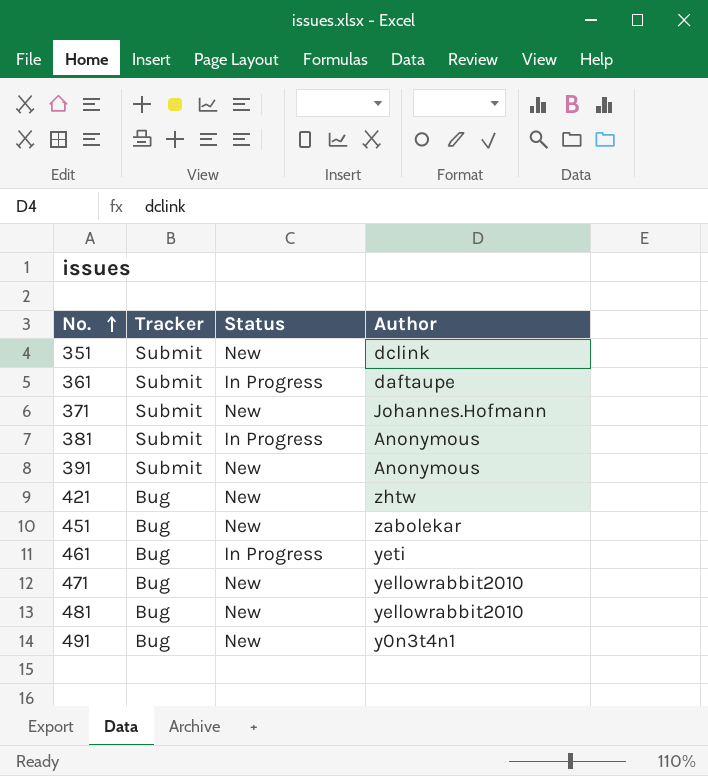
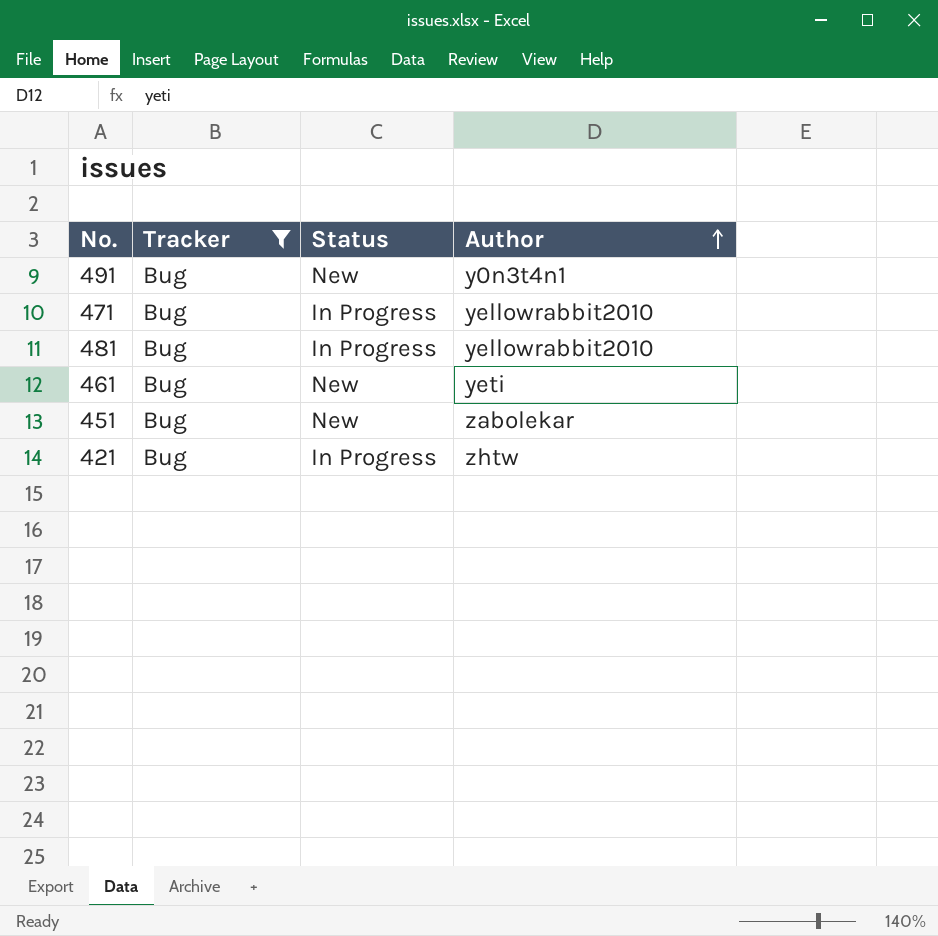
filter: none -> Tracker = Bug
row order: No. ascending -> Author ascending
471 | Status: New -> In Progress
481 | Status: New -> In Progress
461 | Status: In Progress -> New
421 | Status: New -> In Progress

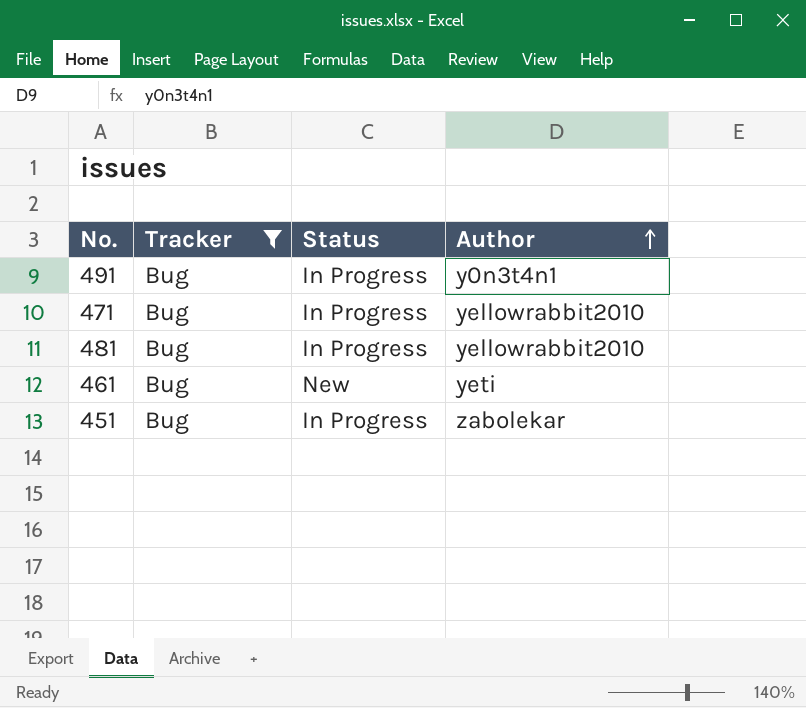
row 421: Bug | In Progress | zhtw -> none
491 | Status: New -> In Progress
451 | Status: New -> In Progress

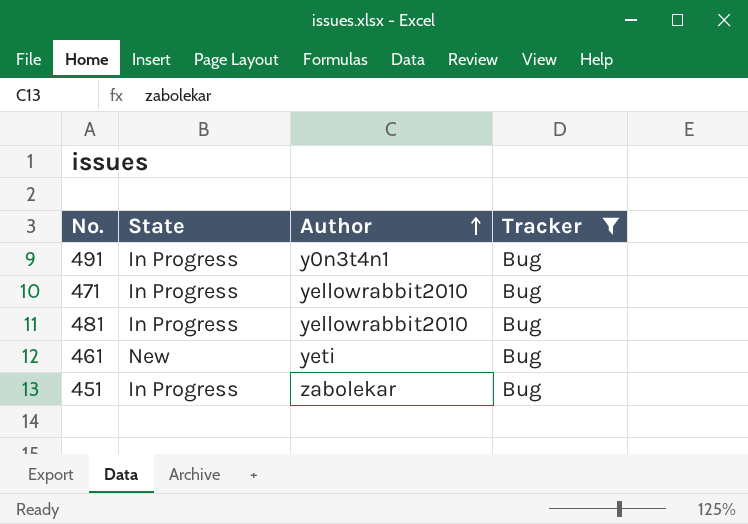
column name: Status -> State
column Tracker | position: 2 -> 4

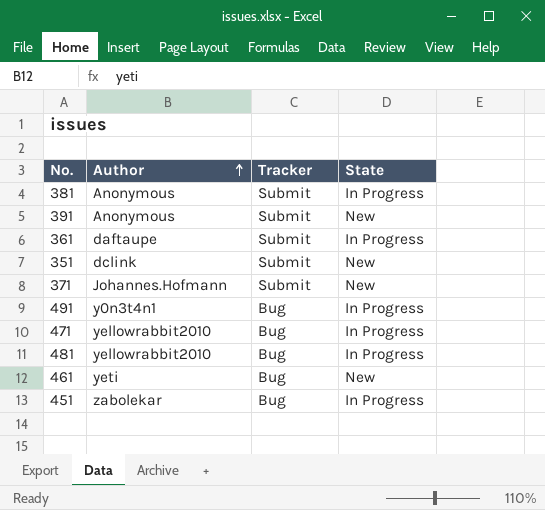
filter: Tracker = Bug -> none
column State | position: 2 -> 4

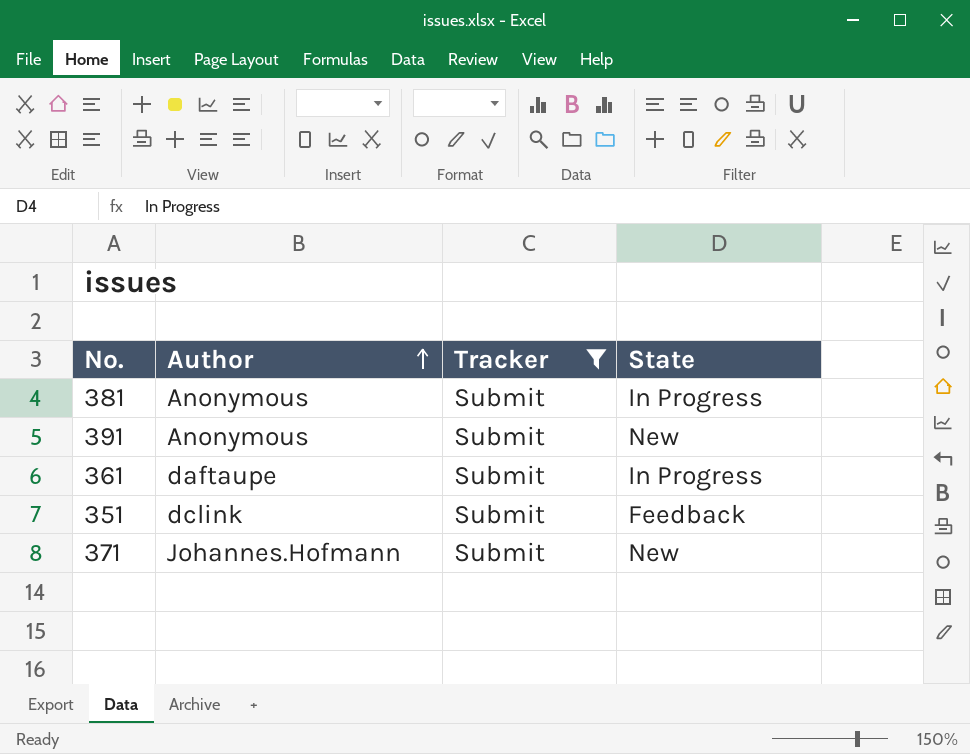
filter: none -> Tracker = Submit
351 | State: New -> Feedback

